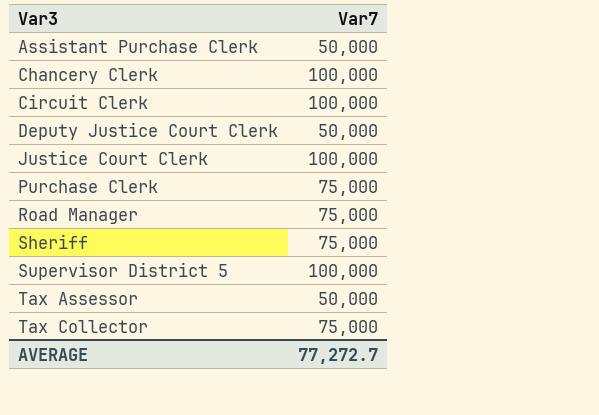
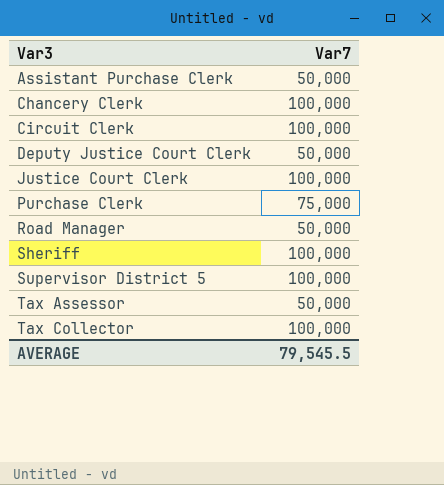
Road Manager | Var7: 75,000 -> 50,000
Sheriff | Var7: 75,000 -> 100,000
Tax Collector | Var7: 75,000 -> 100,000
AVERAGE | Var7: 77,272.7 -> 79,545.5

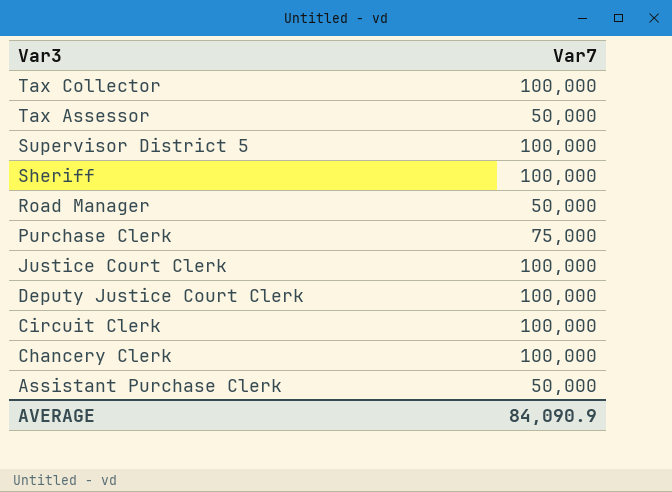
row order: Var3 ascending -> Var3 descending
Deputy Justice Court Clerk | Var7: 50,000 -> 100,000
AVERAGE | Var7: 79,545.5 -> 84,090.9

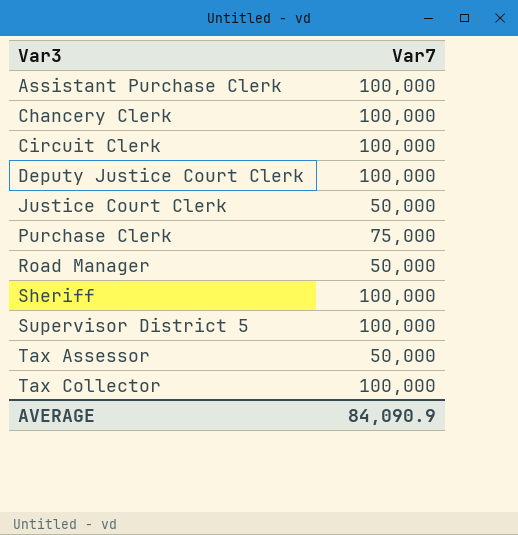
row order: Var3 descending -> Var3 ascending
Assistant Purchase Clerk | Var7: 50,000 -> 100,000
Justice Court Clerk | Var7: 100,000 -> 50,000

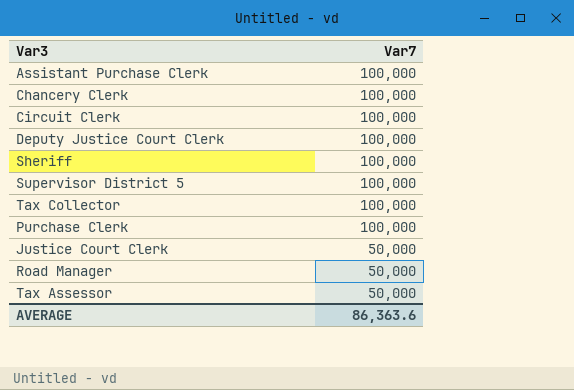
row order: Var3 ascending -> Var7 descending
Purchase Clerk | Var7: 75,000 -> 100,000
AVERAGE | Var7: 84,090.9 -> 86,363.6

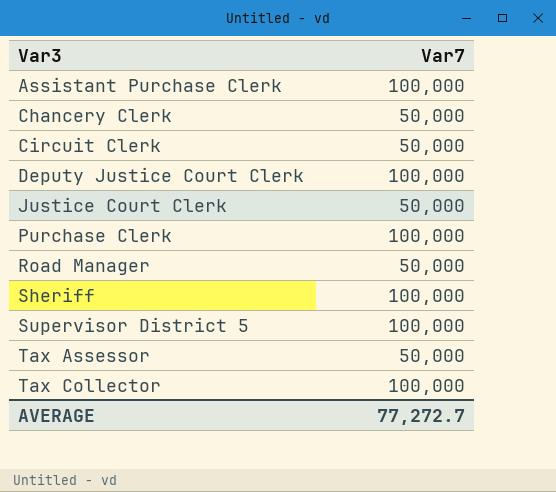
row order: Var7 descending -> Var3 ascending
Chancery Clerk | Var7: 100,000 -> 50,000
Circuit Clerk | Var7: 100,000 -> 50,000
AVERAGE | Var7: 86,363.6 -> 77,272.7

